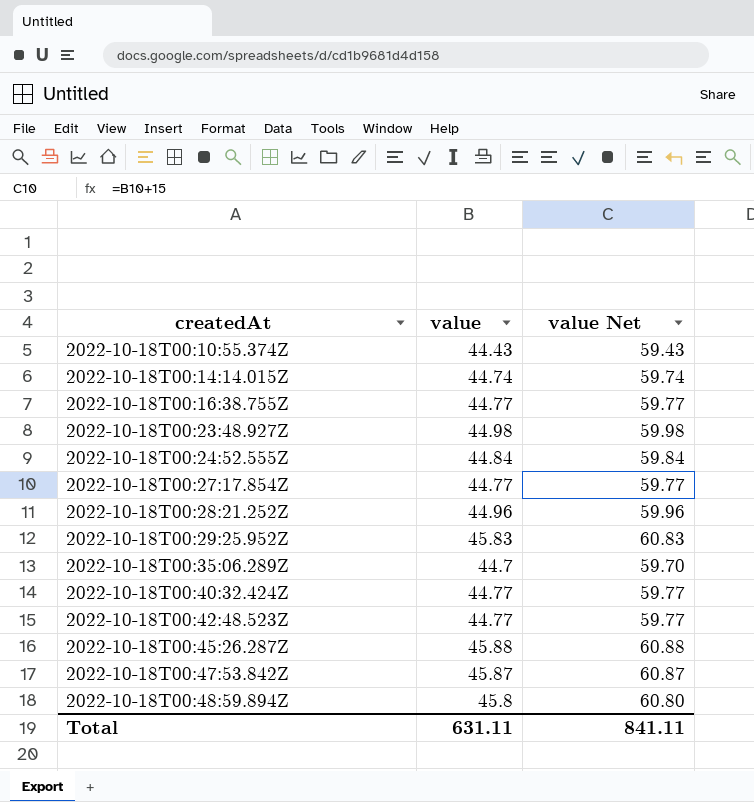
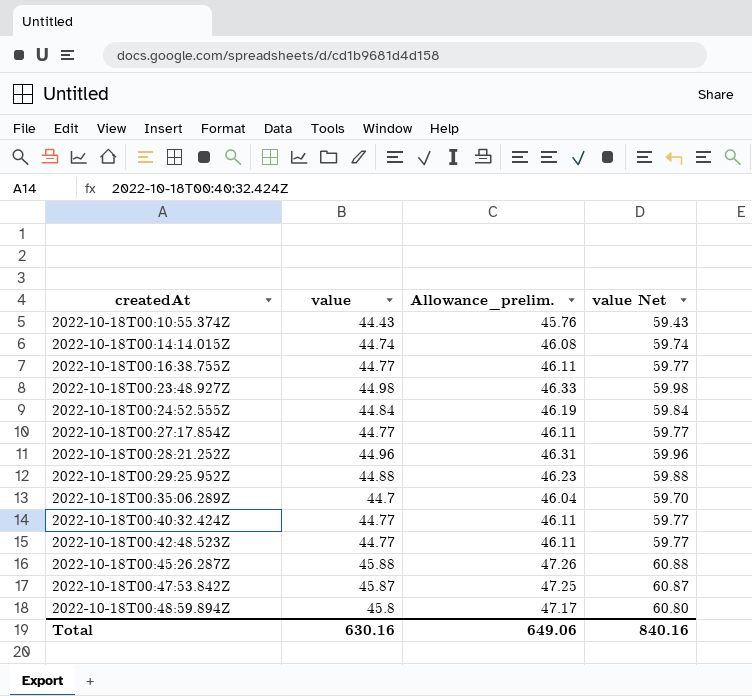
column Allowance_prelim. | formula: none -> [value] * 1.03
2022-10-18T00:29:25.952Z | value: 45.83 -> 44.88
2022-10-18T00:29:25.952Z | value Net: 60.83 -> 59.88
Total | value: 631.11 -> 630.16
Total | value Net: 841.11 -> 840.16

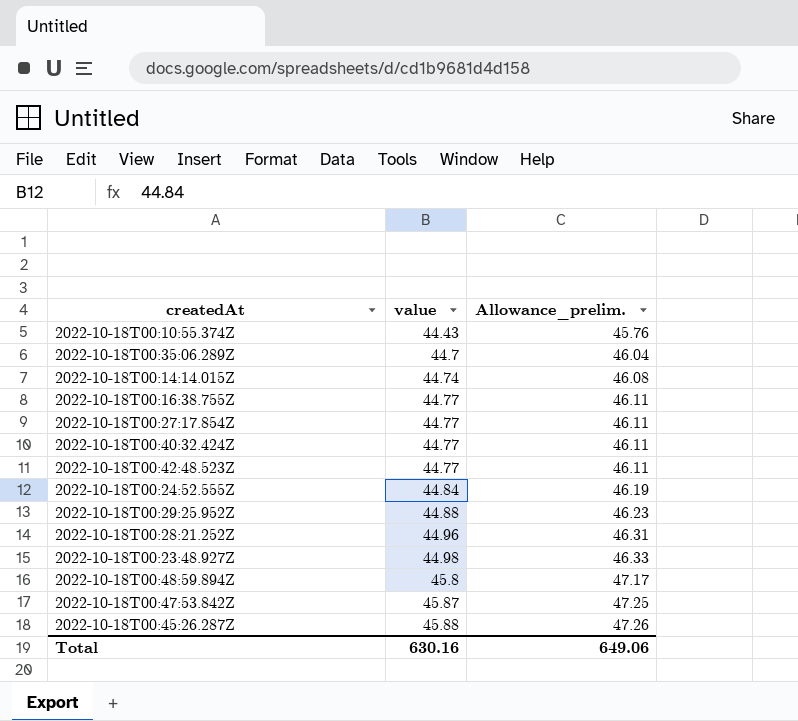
row order: createdAt ascending -> value ascending
column value Net | formula: [value] + 15 -> none

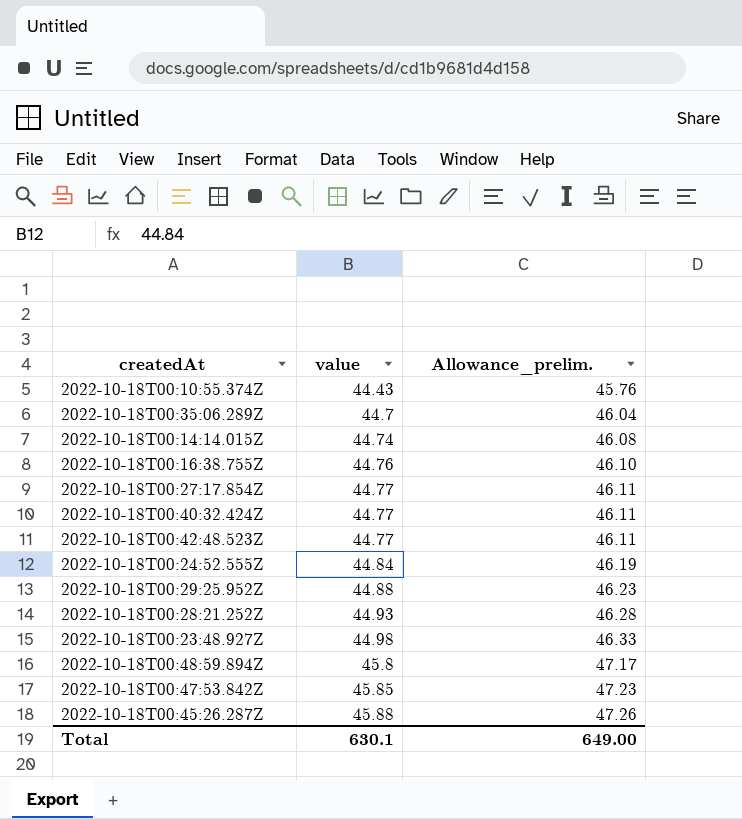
2022-10-18T00:16:38.755Z | value: 44.77 -> 44.76
2022-10-18T00:16:38.755Z | Allowance_prelim.: 46.11 -> 46.10
2022-10-18T00:28:21.252Z | value: 44.96 -> 44.93
2022-10-18T00:28:21.252Z | Allowance_prelim.: 46.31 -> 46.28
2022-10-18T00:47:53.842Z | value: 45.87 -> 45.85
2022-10-18T00:47:53.842Z | Allowance_prelim.: 47.25 -> 47.23
Total | value: 630.16 -> 630.1
Total | Allowance_prelim.: 649.06 -> 649.00

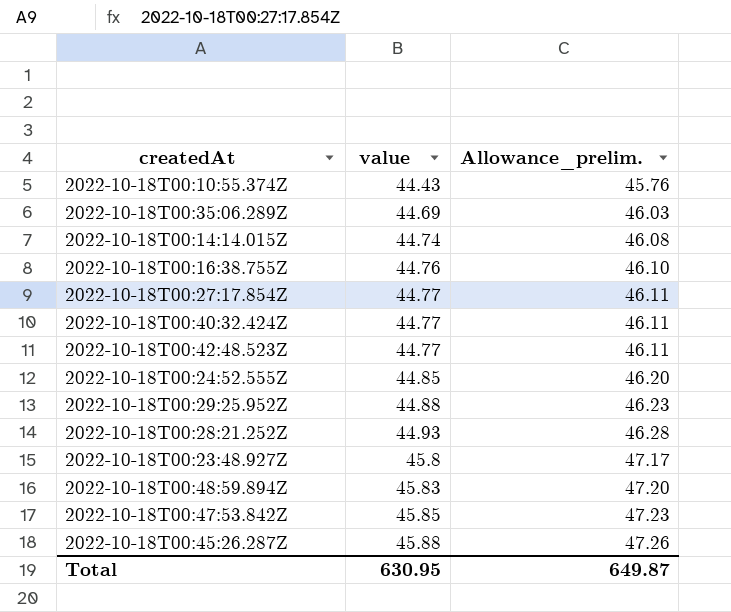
2022-10-18T00:35:06.289Z | value: 44.7 -> 44.69
2022-10-18T00:35:06.289Z | Allowance_prelim.: 46.04 -> 46.03
2022-10-18T00:24:52.555Z | value: 44.84 -> 44.85
2022-10-18T00:24:52.555Z | Allowance_prelim.: 46.19 -> 46.20
2022-10-18T00:23:48.927Z | value: 44.98 -> 45.8
2022-10-18T00:23:48.927Z | Allowance_prelim.: 46.33 -> 47.17
2022-10-18T00:48:59.894Z | value: 45.8 -> 45.83
2022-10-18T00:48:59.894Z | Allowance_prelim.: 47.17 -> 47.20
Total | value: 630.1 -> 630.95
Total | Allowance_prelim.: 649.00 -> 649.87

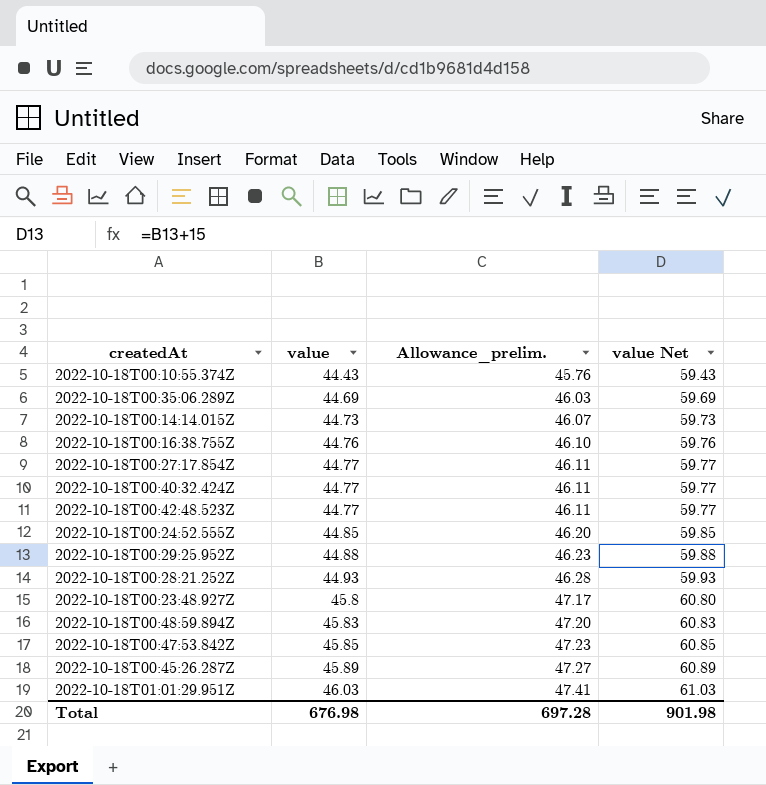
column value Net | formula: none -> [value] + 15
2022-10-18T00:14:14.015Z | value: 44.74 -> 44.73
2022-10-18T00:14:14.015Z | Allowance_prelim.: 46.08 -> 46.07
2022-10-18T00:45:26.287Z | value: 45.88 -> 45.89
2022-10-18T00:45:26.287Z | Allowance_prelim.: 47.26 -> 47.27
row 2022-10-18T01:01:29.951Z: none -> 46.03 | 47.41 | 61.03
Total | value: 630.95 -> 676.98
Total | Allowance_prelim.: 649.87 -> 697.28

